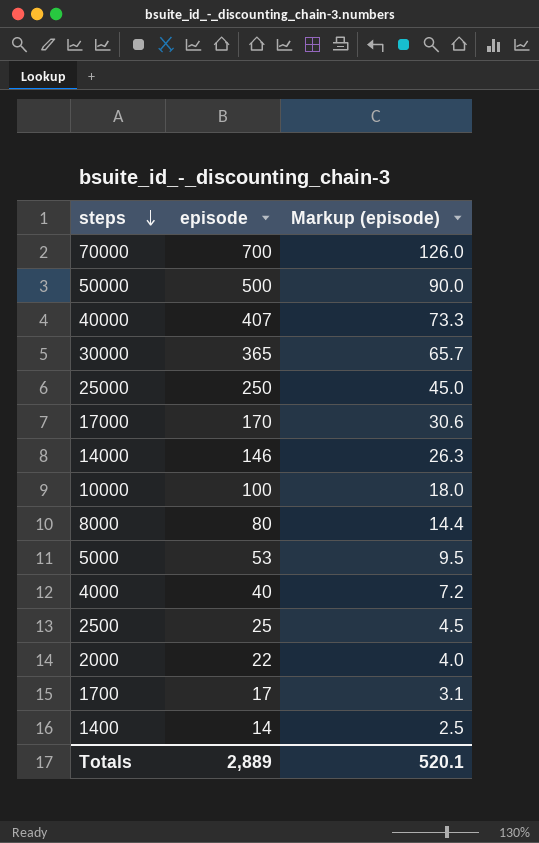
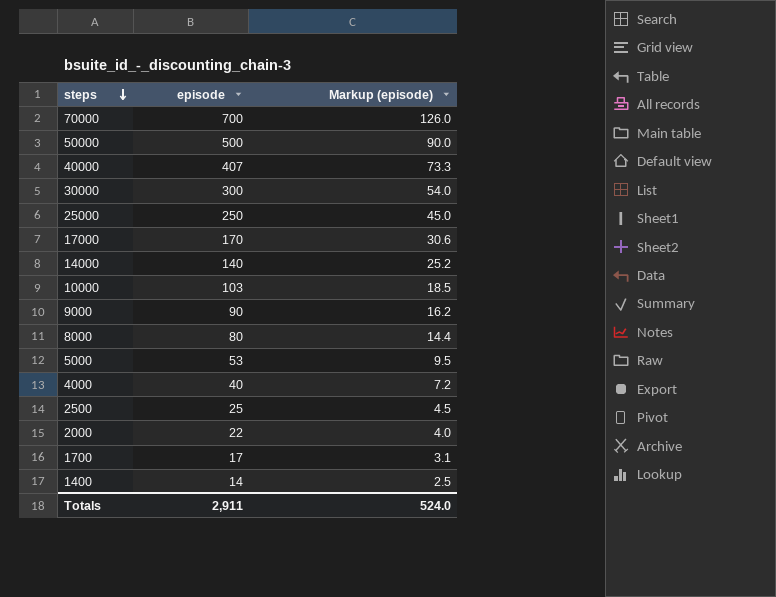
30000 | episode: 365 -> 300
30000 | Markup (episode): 65.7 -> 54.0
14000 | episode: 146 -> 140
14000 | Markup (episode): 26.3 -> 25.2
10000 | episode: 100 -> 103
10000 | Markup (episode): 18.0 -> 18.5
row 9000: none -> 90 | 16.2
Totals | episode: 2,889 -> 2,911
Totals | Markup (episode): 520.1 -> 524.0

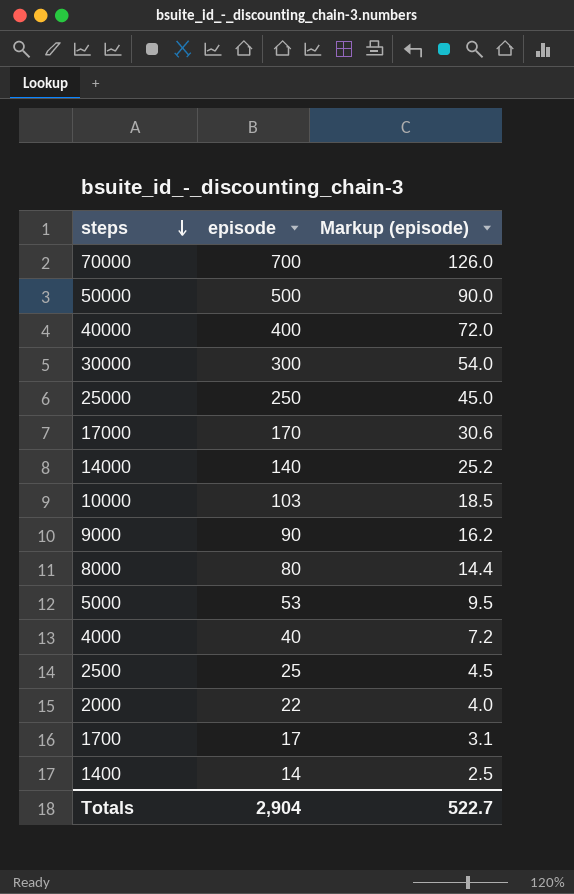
40000 | episode: 407 -> 400
40000 | Markup (episode): 73.3 -> 72.0
Totals | episode: 2,911 -> 2,904
Totals | Markup (episode): 524.0 -> 522.7

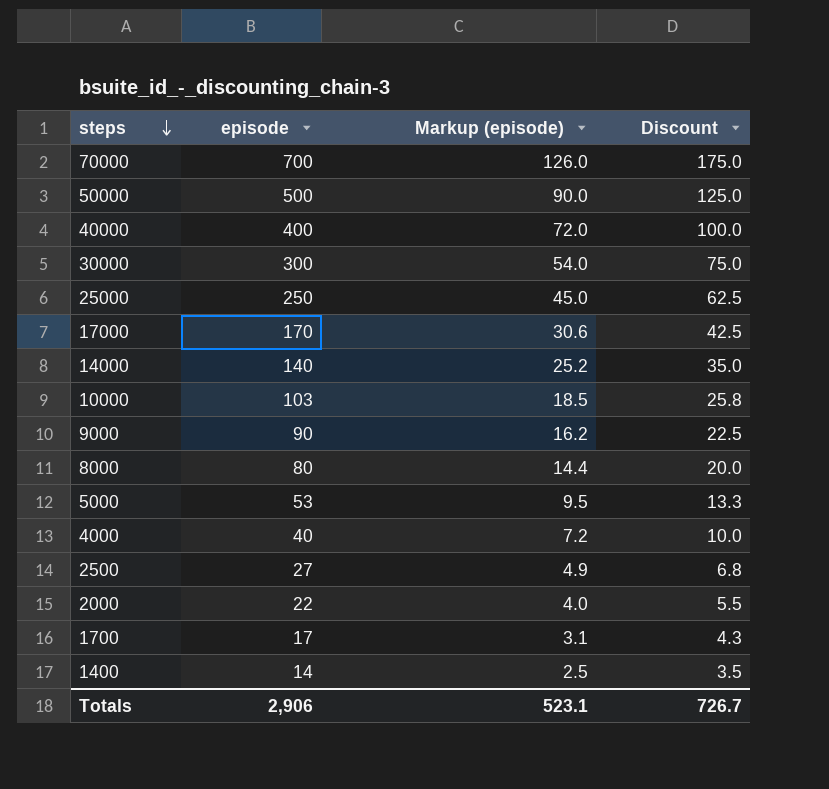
column Discount | formula: none -> [episode] * 0.25
2500 | episode: 25 -> 27
2500 | Markup (episode): 4.5 -> 4.9
Totals | episode: 2,904 -> 2,906
Totals | Markup (episode): 522.7 -> 523.1

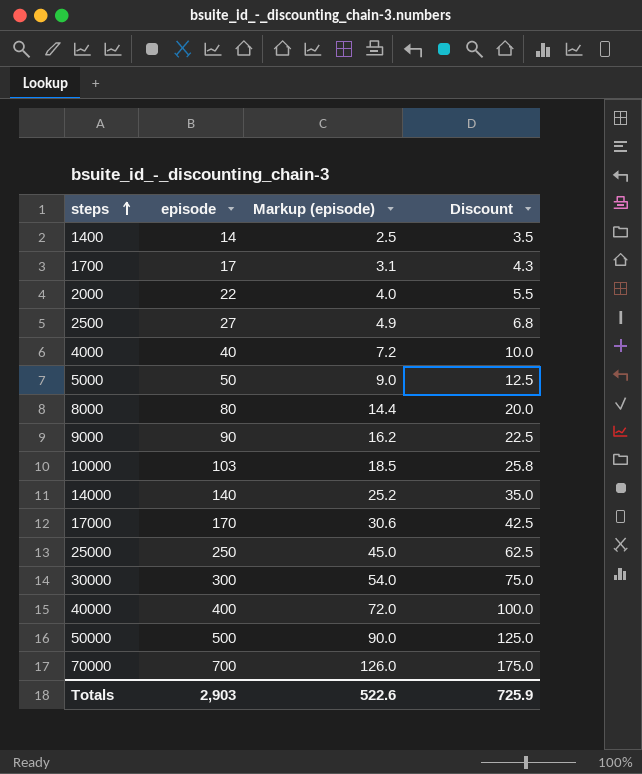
row order: steps descending -> steps ascending
5000 | episode: 53 -> 50
5000 | Markup (episode): 9.5 -> 9.0
5000 | Discount: 13.3 -> 12.5
Totals | episode: 2,906 -> 2,903
Totals | Markup (episode): 523.1 -> 522.6
Totals | Discount: 726.7 -> 725.9

